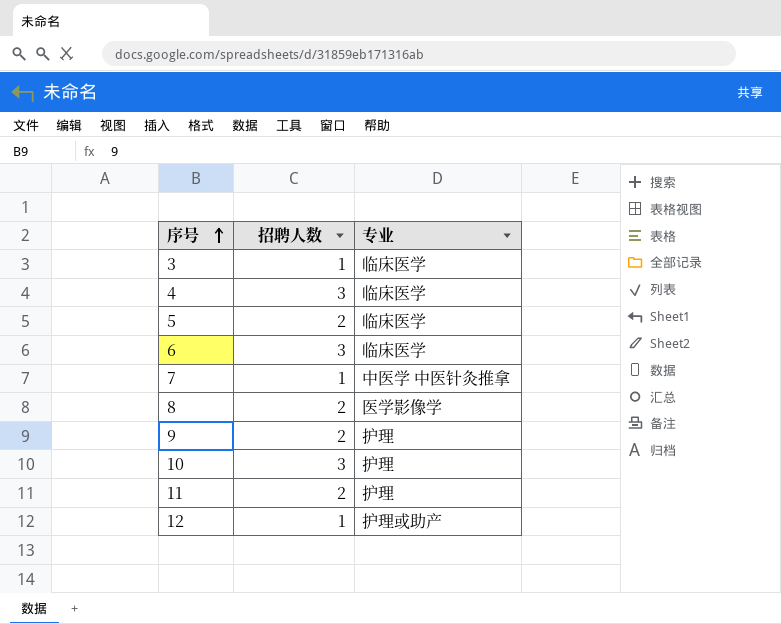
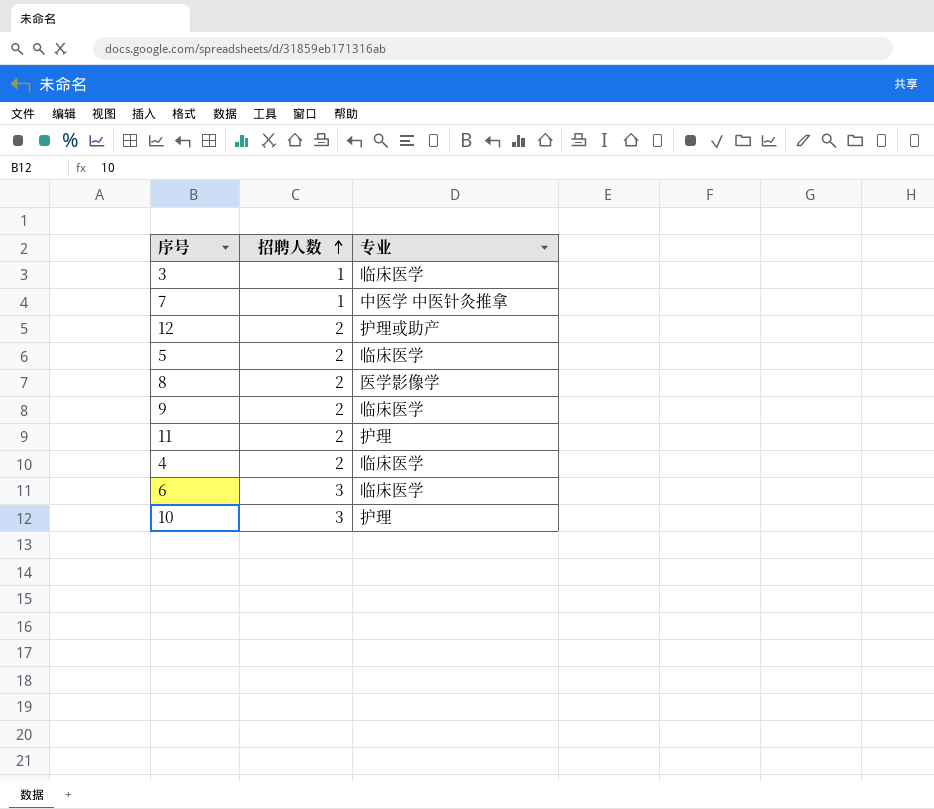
row order: 序号 ascending -> 招聘人数 ascending
12 | 招聘人数: 1 -> 2
9 | 专业: 护理 -> 临床医学
4 | 招聘人数: 3 -> 2

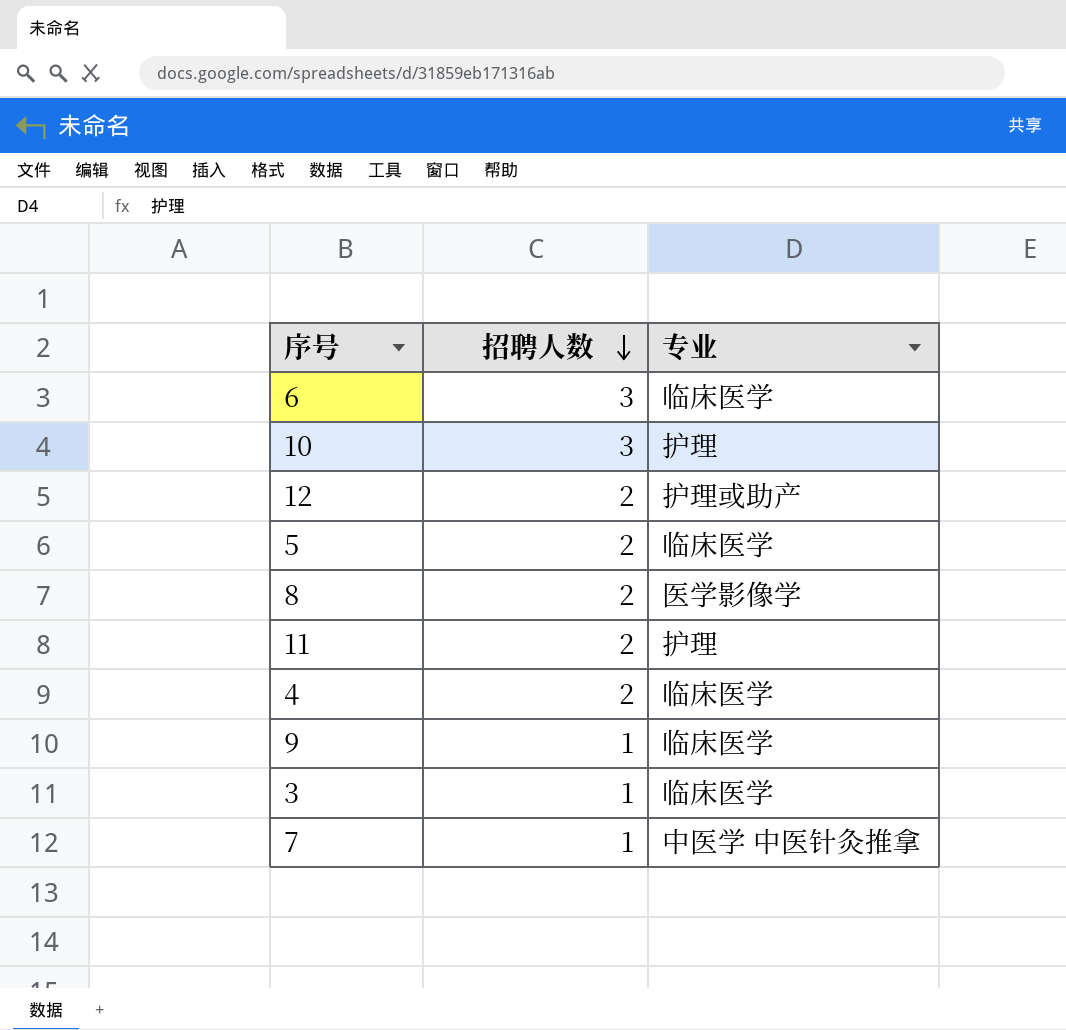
row order: 招聘人数 ascending -> 招聘人数 descending
9 | 招聘人数: 2 -> 1

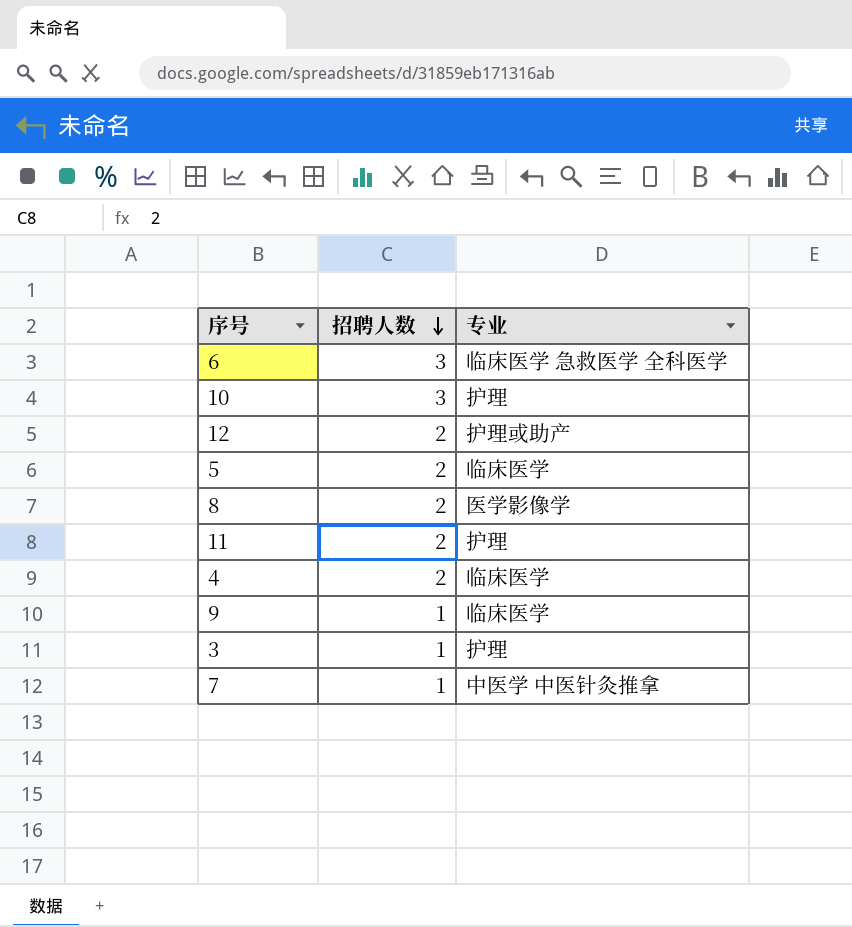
6 | 专业: 临床医学 -> 临床医学 急救医学 全科医学
3 | 专业: 临床医学 -> 护理

